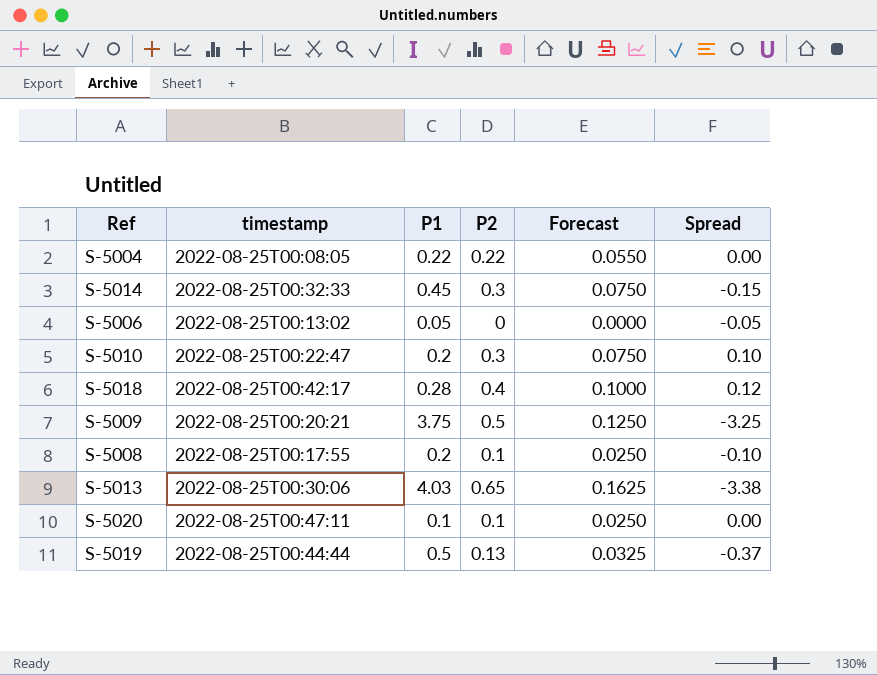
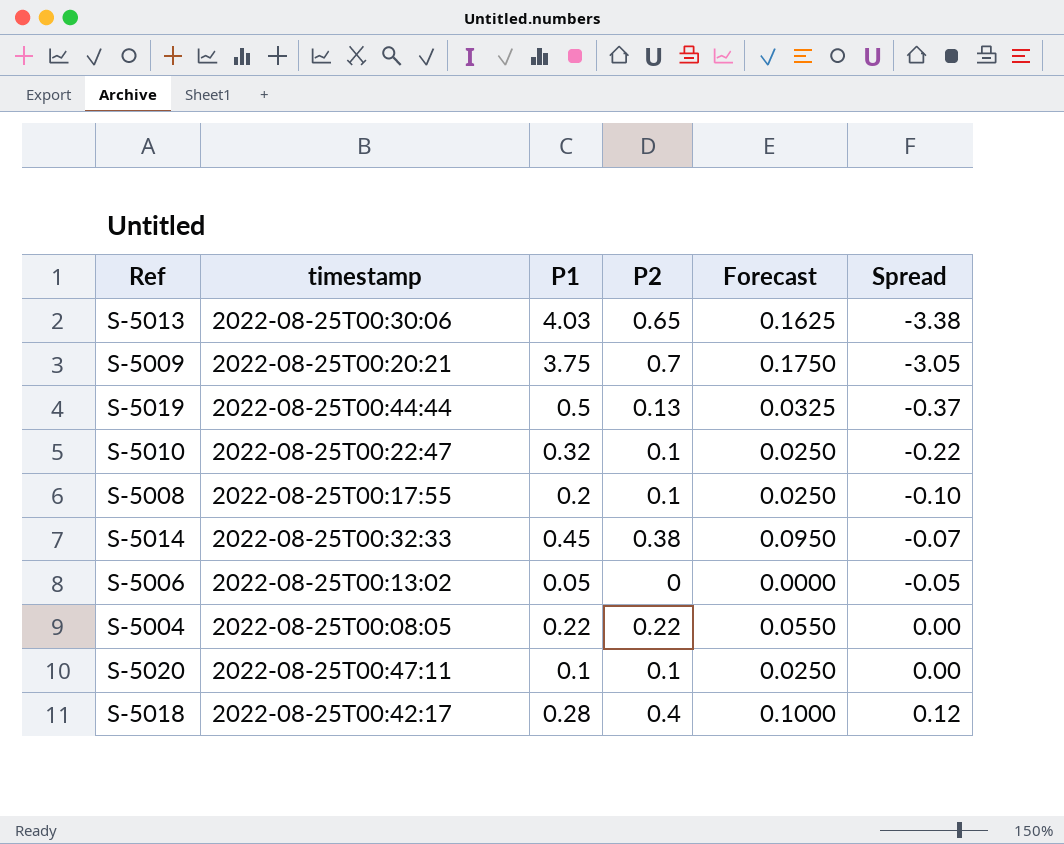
row order: none -> Spread ascending
S-5009 | P2: 0.5 -> 0.7
S-5009 | Forecast: 0.1250 -> 0.1750
S-5009 | Spread: -3.25 -> -3.05
S-5010 | P1: 0.2 -> 0.32
S-5010 | P2: 0.3 -> 0.1
S-5010 | Forecast: 0.0750 -> 0.0250
S-5010 | Spread: 0.10 -> -0.22
S-5014 | P2: 0.3 -> 0.38
S-5014 | Forecast: 0.0750 -> 0.0950
S-5014 | Spread: -0.15 -> -0.07

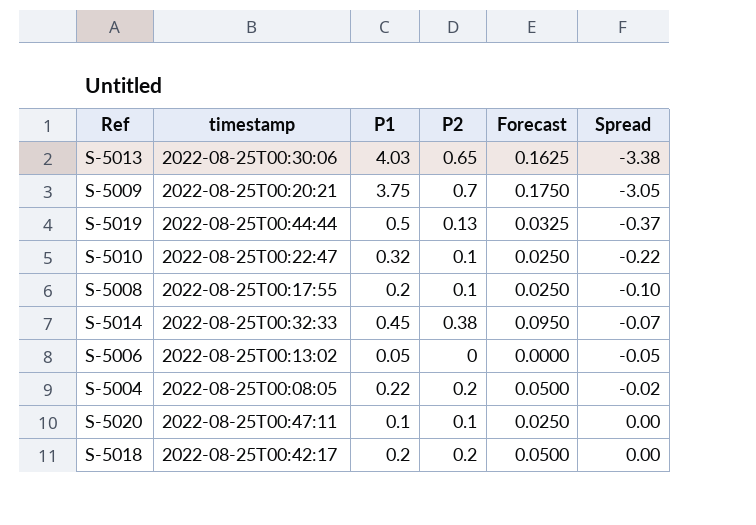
S-5004 | P2: 0.22 -> 0.2
S-5004 | Forecast: 0.0550 -> 0.0500
S-5004 | Spread: 0.00 -> -0.02
S-5018 | P1: 0.28 -> 0.2
S-5018 | P2: 0.4 -> 0.2
S-5018 | Forecast: 0.1000 -> 0.0500
S-5018 | Spread: 0.12 -> 0.00

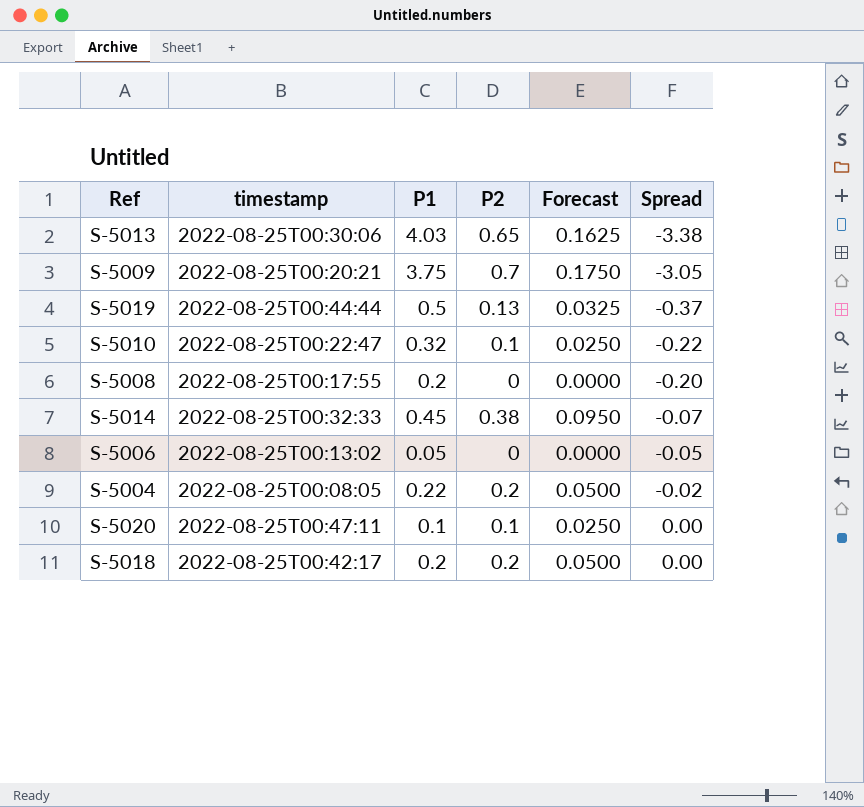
S-5008 | P2: 0.1 -> 0
S-5008 | Forecast: 0.0250 -> 0.0000
S-5008 | Spread: -0.10 -> -0.20

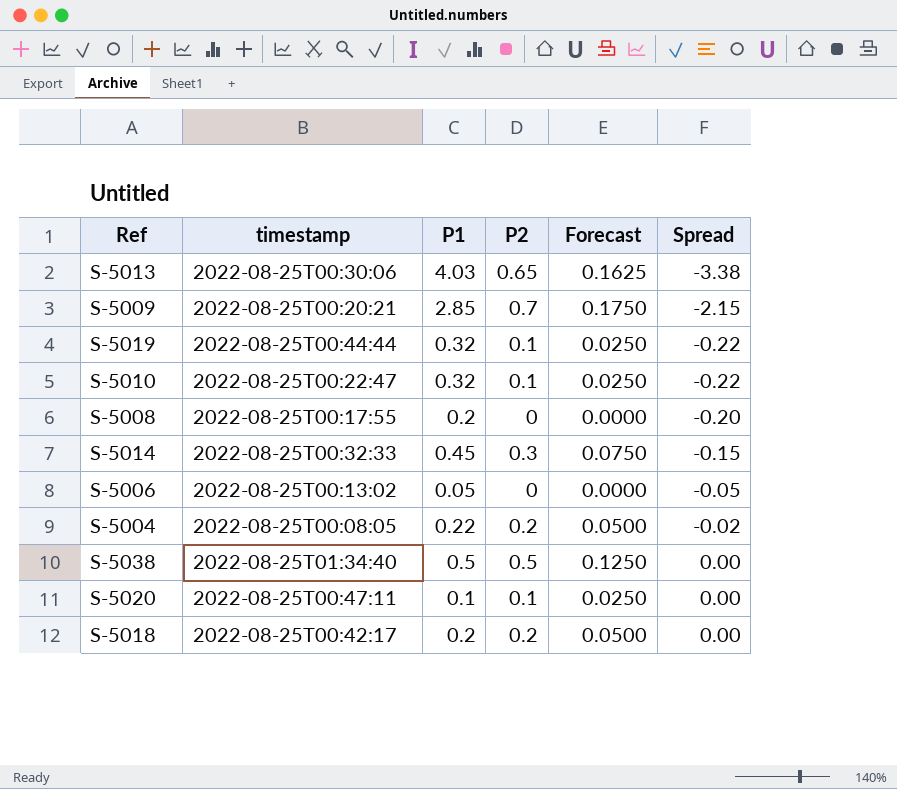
S-5009 | P1: 3.75 -> 2.85
S-5009 | Spread: -3.05 -> -2.15
S-5019 | P1: 0.5 -> 0.32
S-5019 | P2: 0.13 -> 0.1
S-5019 | Forecast: 0.0325 -> 0.0250
S-5019 | Spread: -0.37 -> -0.22
S-5014 | P2: 0.38 -> 0.3
S-5014 | Forecast: 0.0950 -> 0.0750
S-5014 | Spread: -0.07 -> -0.15
row S-5038: none -> 2022-08-25T01:34:40 | 0.5 | 0.5 | 0.1250 | 0.00

